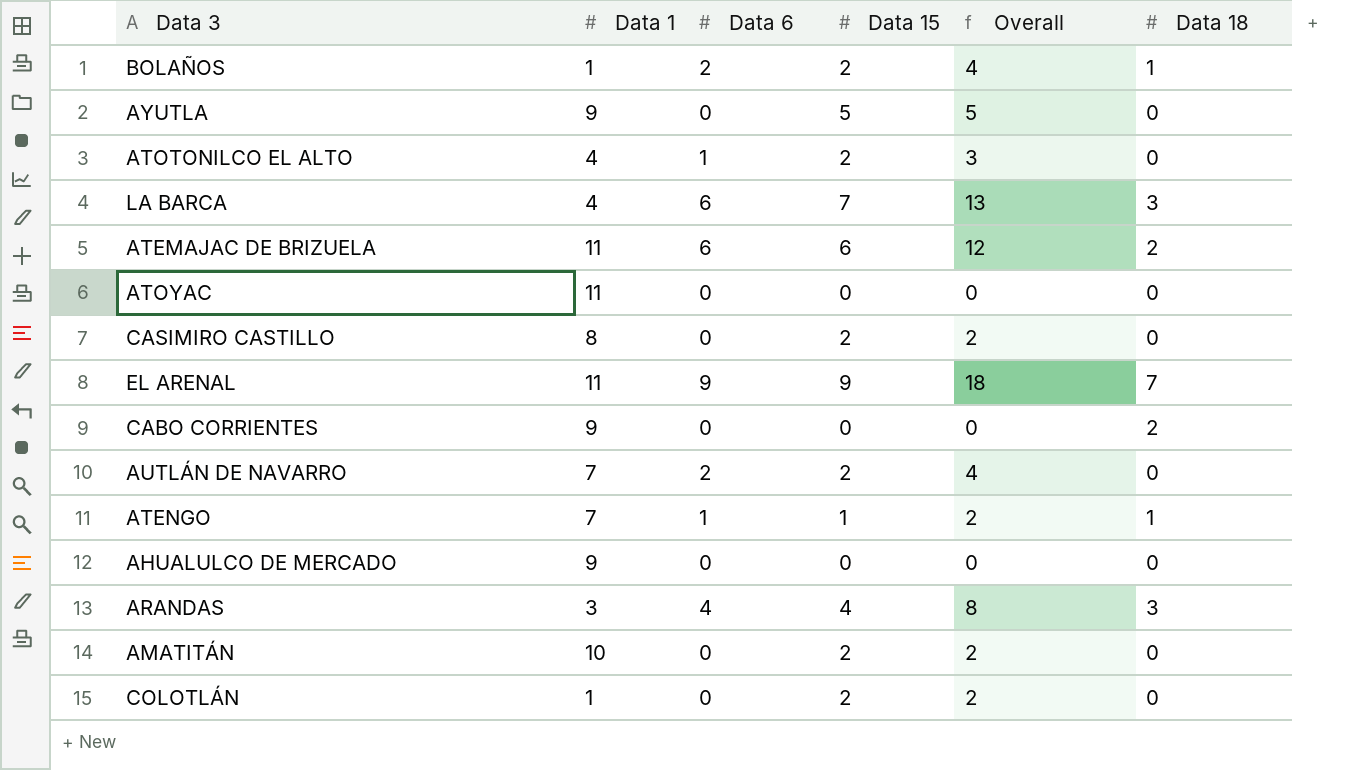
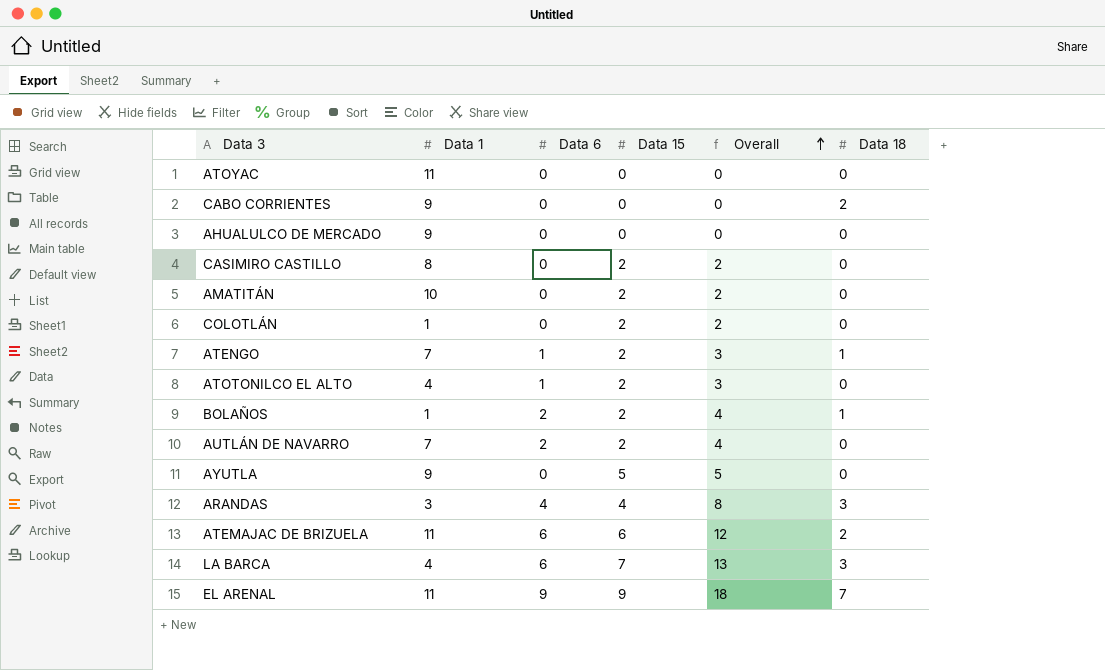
row order: none -> Overall ascending
ATENGO | Data 15: 1 -> 2
ATENGO | Overall: 2 -> 3

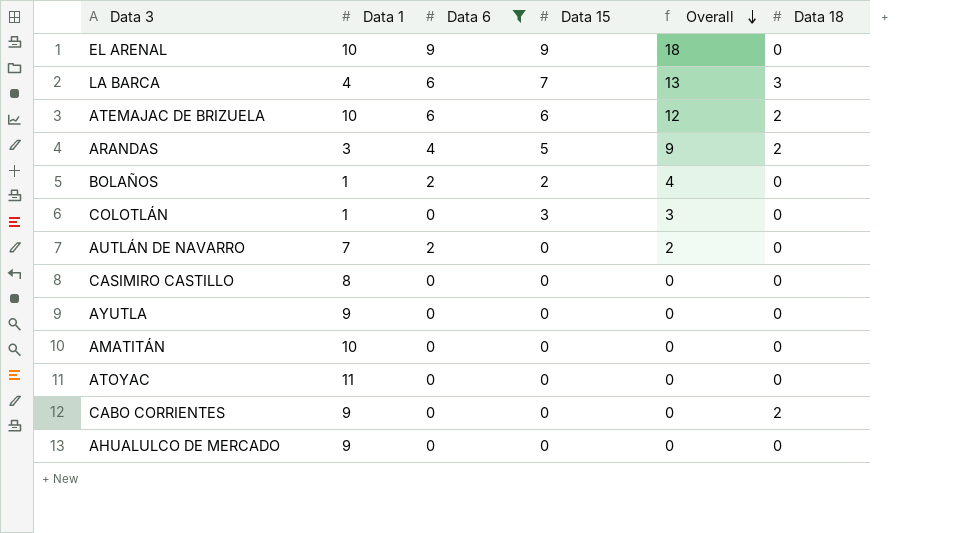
filter: none -> Data 6 != 1
row order: Overall ascending -> Overall descending
EL ARENAL | Data 1: 11 -> 10
EL ARENAL | Data 18: 7 -> 0
ATEMAJAC DE BRIZUELA | Data 1: 11 -> 10
ARANDAS | Data 15: 4 -> 5
ARANDAS | Overall: 8 -> 9
ARANDAS | Data 18: 3 -> 2
BOLAÑOS | Data 18: 1 -> 0
COLOTLÁN | Data 15: 2 -> 3
COLOTLÁN | Overall: 2 -> 3
AUTLÁN DE NAVARRO | Data 15: 2 -> 0
AUTLÁN DE NAVARRO | Overall: 4 -> 2
CASIMIRO CASTILLO | Data 15: 2 -> 0
CASIMIRO CASTILLO | Overall: 2 -> 0
AYUTLA | Data 15: 5 -> 0
AYUTLA | Overall: 5 -> 0
AMATITÁN | Data 15: 2 -> 0
AMATITÁN | Overall: 2 -> 0

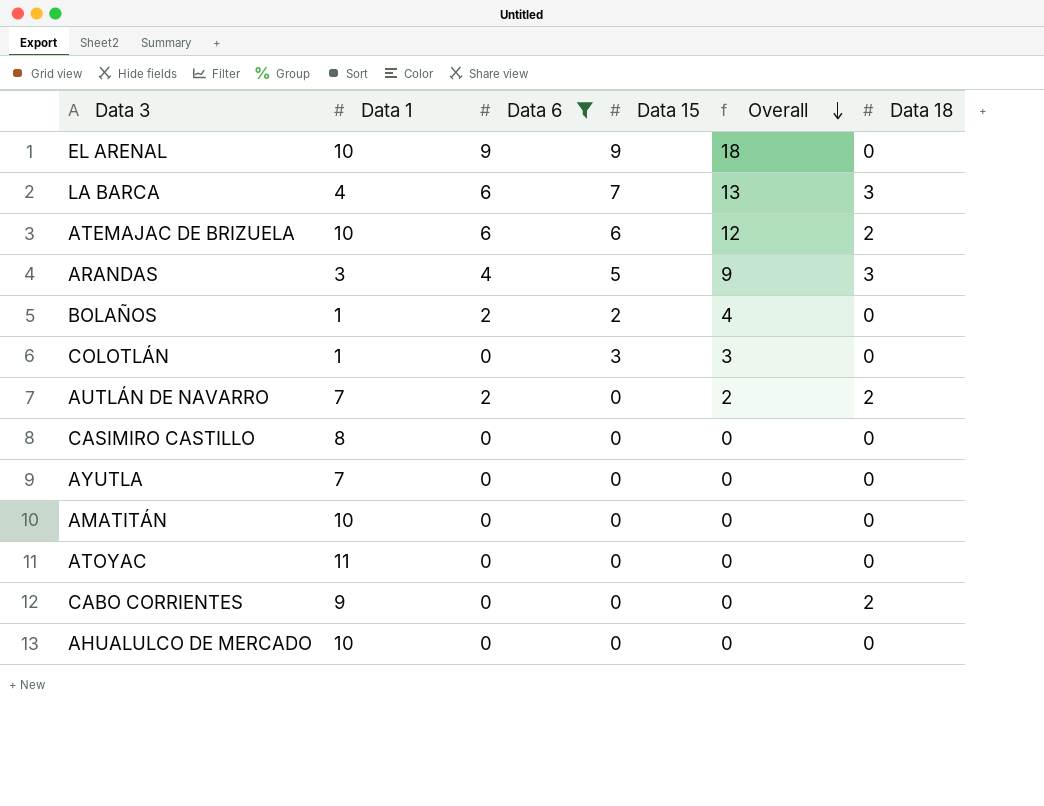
ARANDAS | Data 18: 2 -> 3
AUTLÁN DE NAVARRO | Data 18: 0 -> 2
AYUTLA | Data 1: 9 -> 7
AHUALULCO DE MERCADO | Data 1: 9 -> 10

